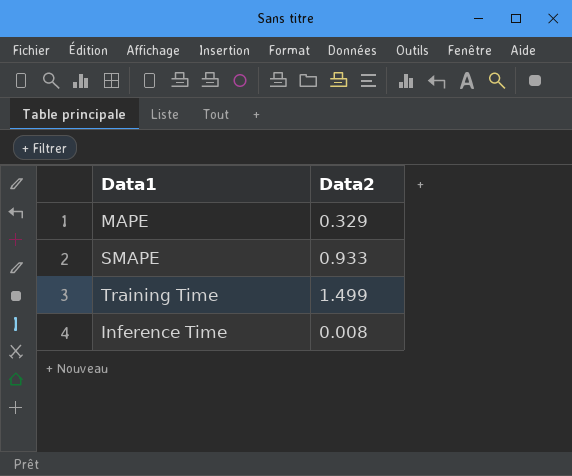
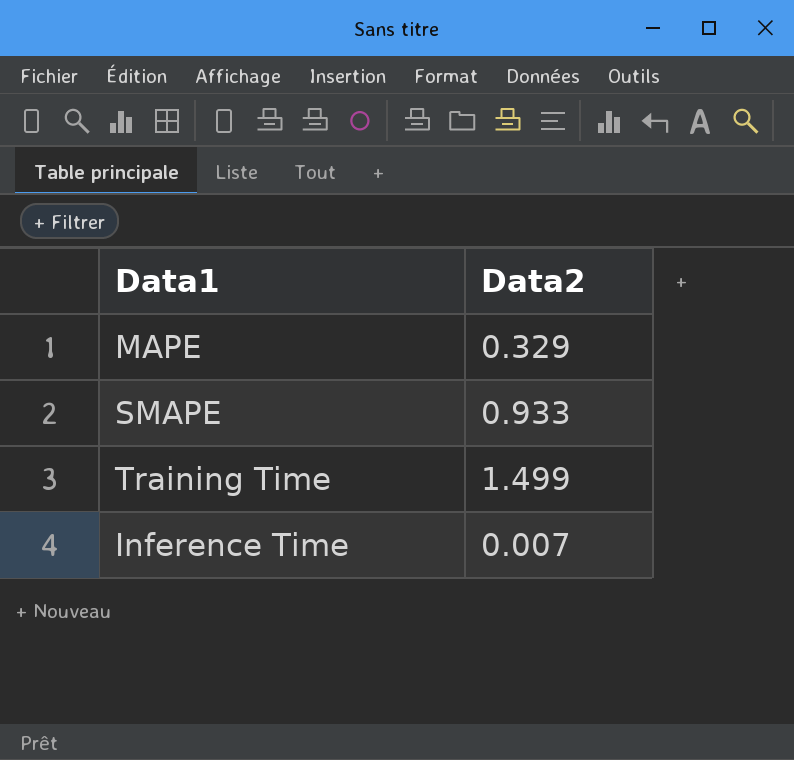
Inference Time | Data2: 0.008 -> 0.007

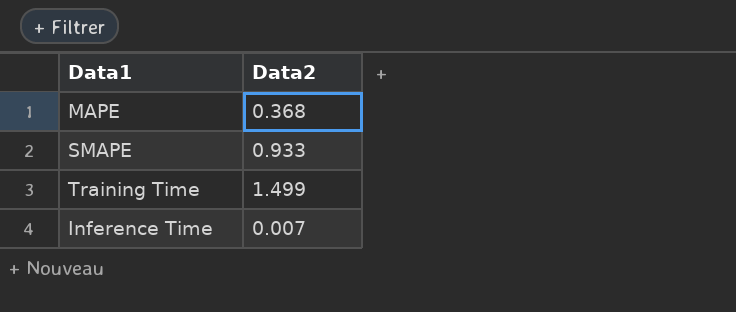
MAPE | Data2: 0.329 -> 0.368

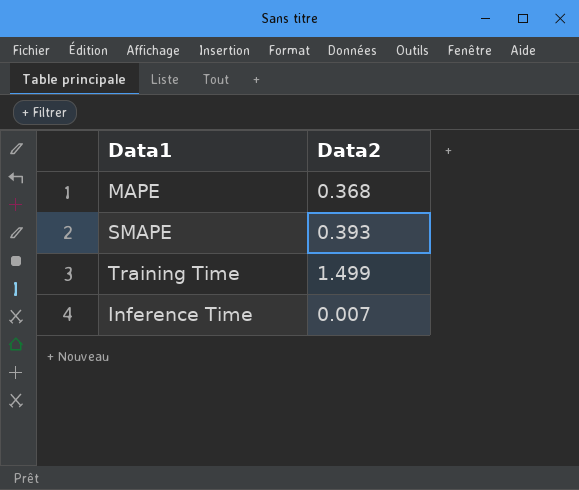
SMAPE | Data2: 0.933 -> 0.393

